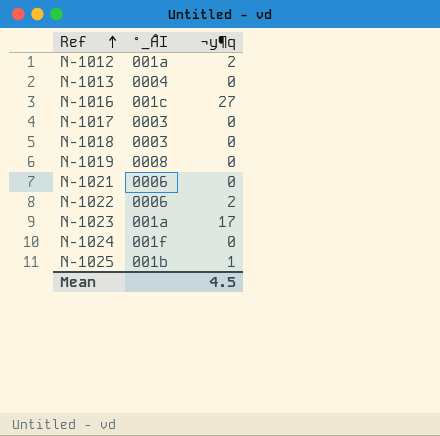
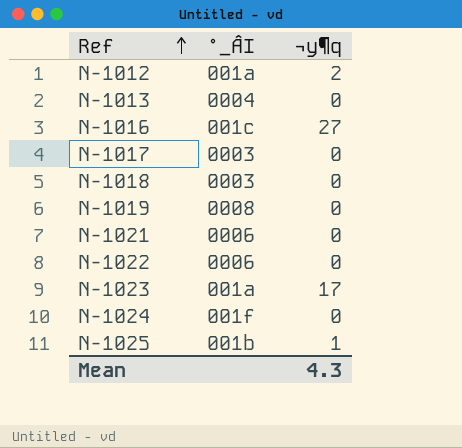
N-1022 | ¬y¶q: 2 -> 0
Mean | ¬y¶q: 4.5 -> 4.3

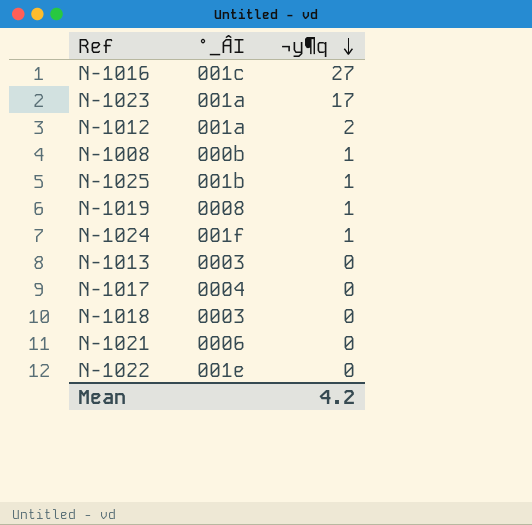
row order: Ref ascending -> ¬y¶q descending
row N-1008: none -> 000b | 1
N-1019 | ¬y¶q: 0 -> 1
N-1024 | ¬y¶q: 0 -> 1
N-1013 | °_ÂI: 0004 -> 0003
N-1017 | °_ÂI: 0003 -> 0004
N-1022 | °_ÂI: 0006 -> 001e
Mean | ¬y¶q: 4.3 -> 4.2

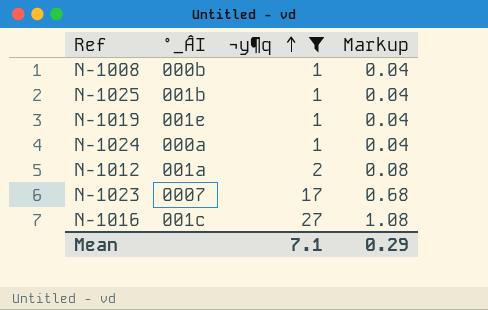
filter: none -> ¬y¶q != 0
row order: ¬y¶q descending -> ¬y¶q ascending
column Markup | formula: none -> [¬y¶q] * 0.04
N-1019 | °_ÂI: 0008 -> 001e
N-1024 | °_ÂI: 001f -> 000a
N-1023 | °_ÂI: 001a -> 0007
Mean | ¬y¶q: 4.2 -> 7.1

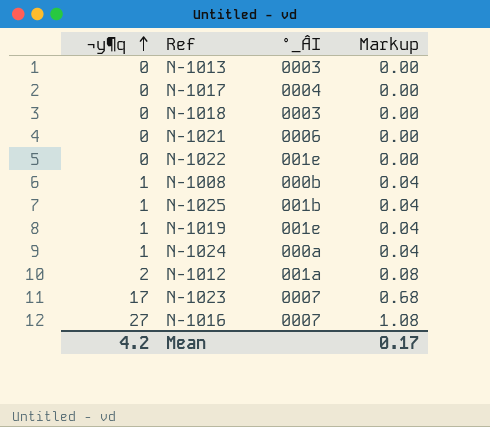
filter: ¬y¶q != 0 -> none
column ¬y¶q | position: 3 -> 1
N-1016 | °_ÂI: 001c -> 0007
Mean | ¬y¶q: 7.1 -> 4.2
Mean | Markup: 0.29 -> 0.17

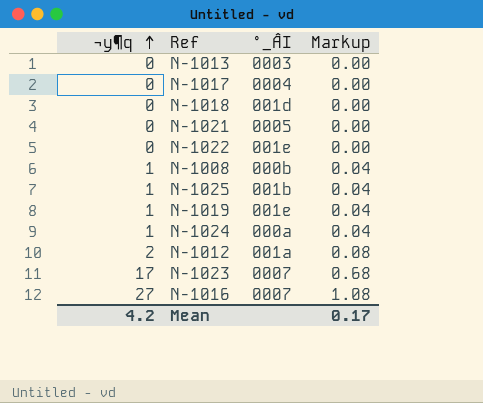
N-1018 | °_ÂI: 0003 -> 001d
N-1021 | °_ÂI: 0006 -> 0005

